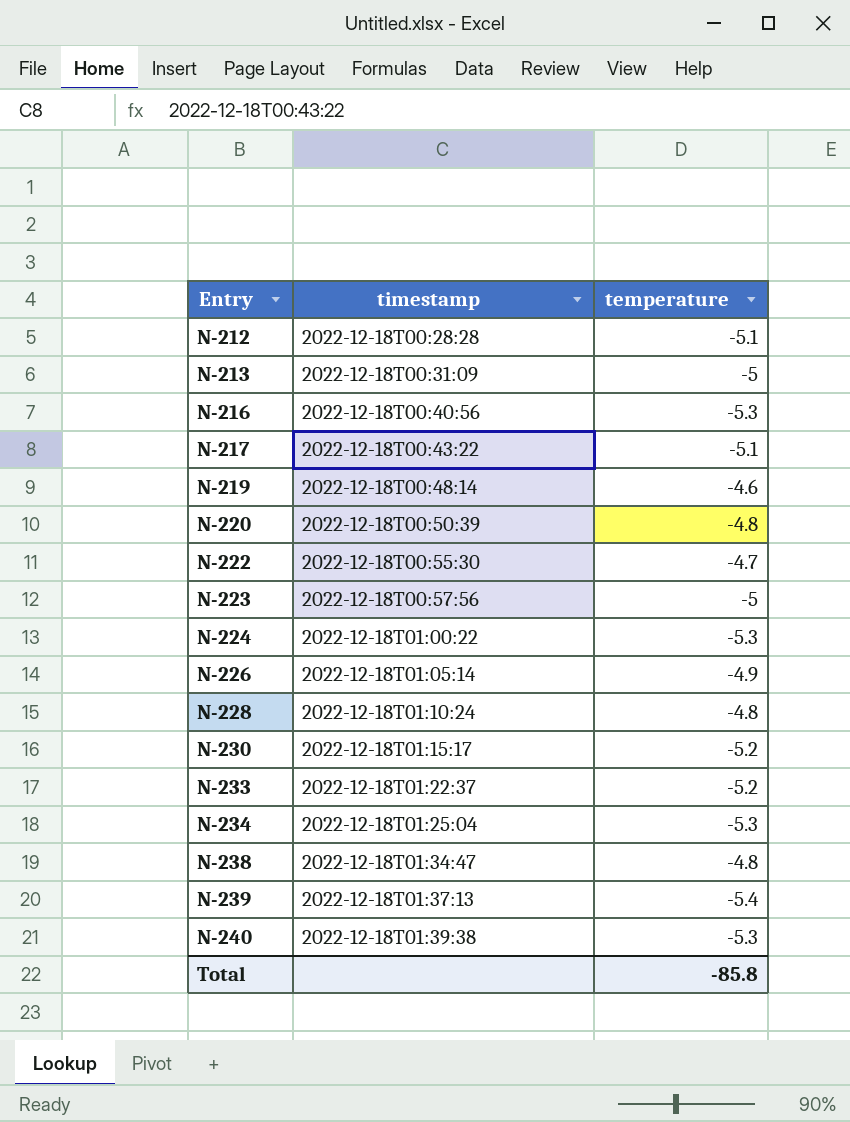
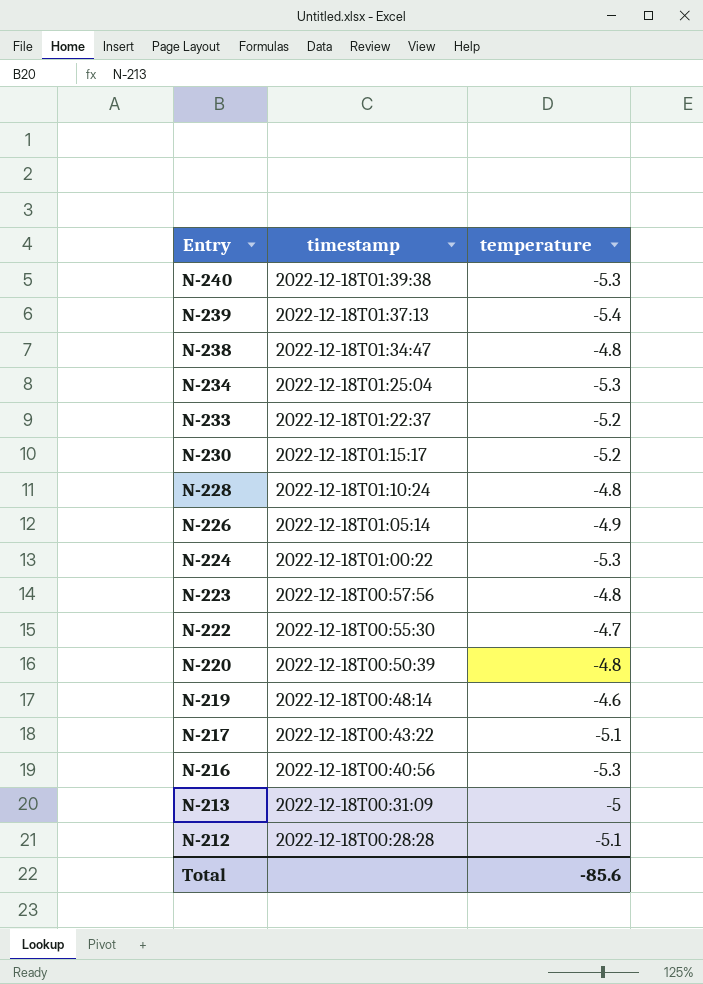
row order: Entry ascending -> Entry descending
N-223 | temperature: -5 -> -4.8
Total | temperature: -85.8 -> -85.6

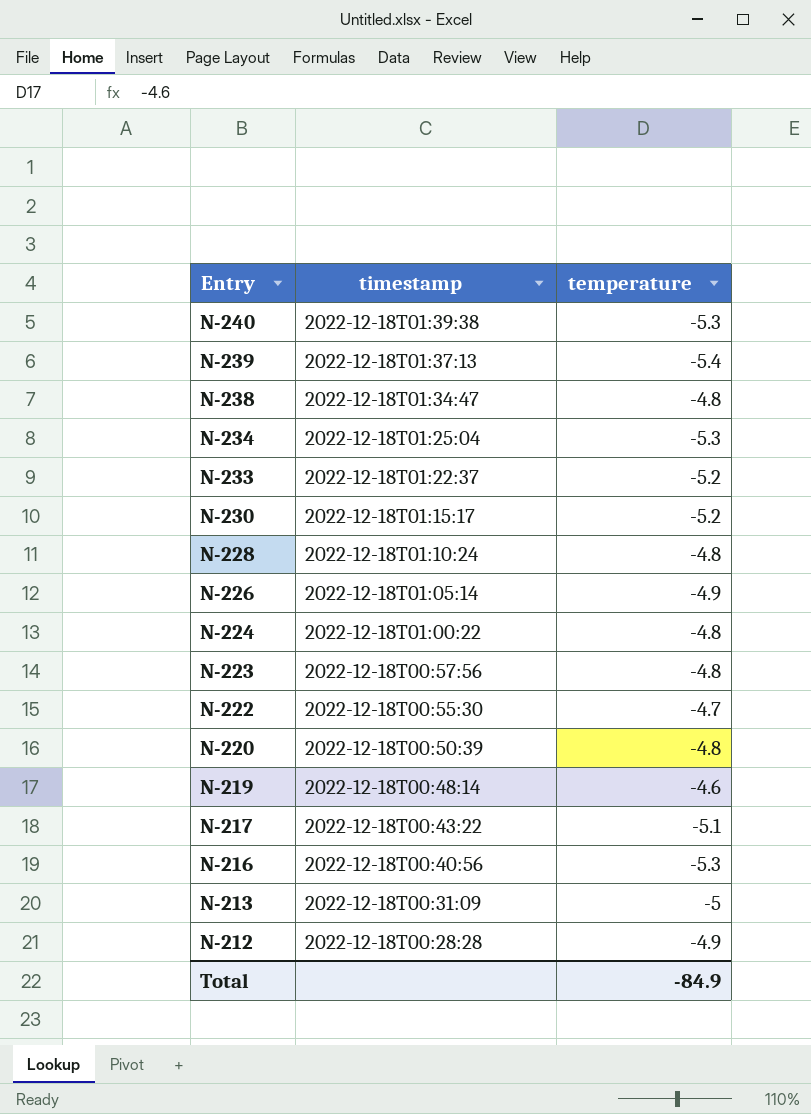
N-224 | temperature: -5.3 -> -4.8
N-212 | temperature: -5.1 -> -4.9
Total | temperature: -85.6 -> -84.9

